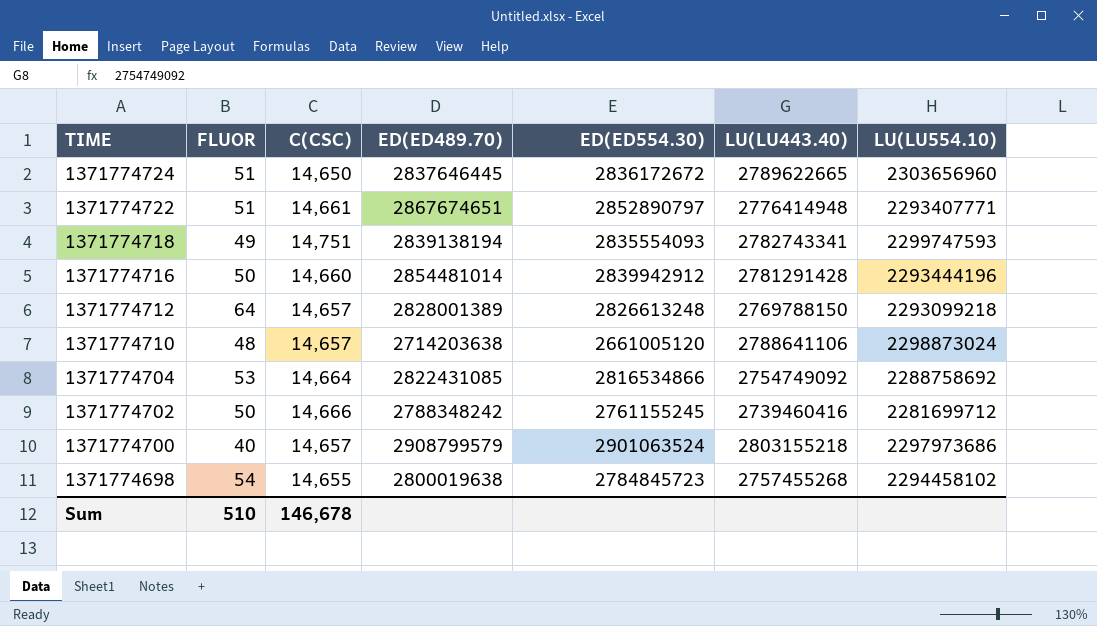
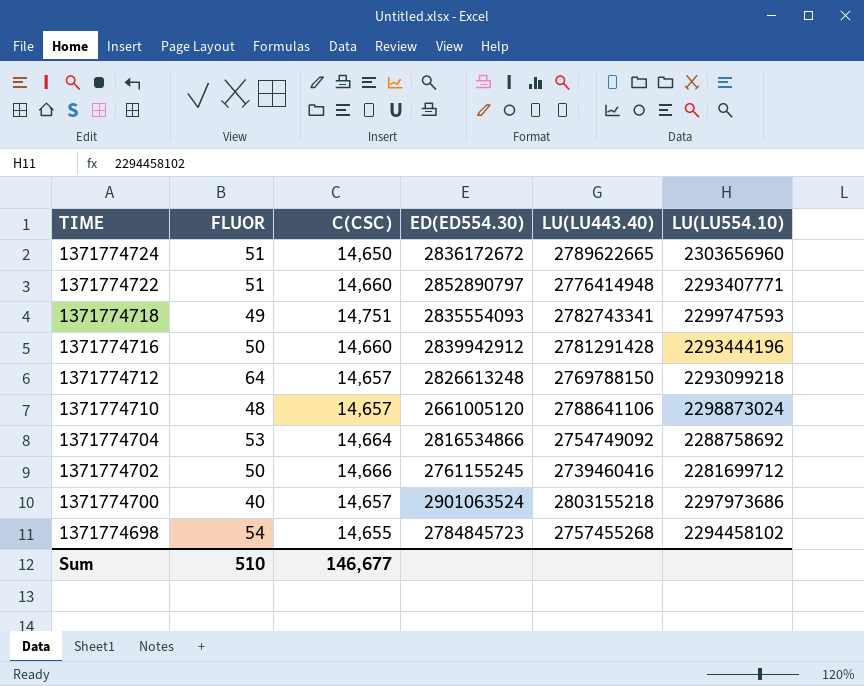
column ED(ED489.70) | position: 4 -> none
1371774722 | C(CSC): 14,661 -> 14,660
Sum | C(CSC): 146,678 -> 146,677

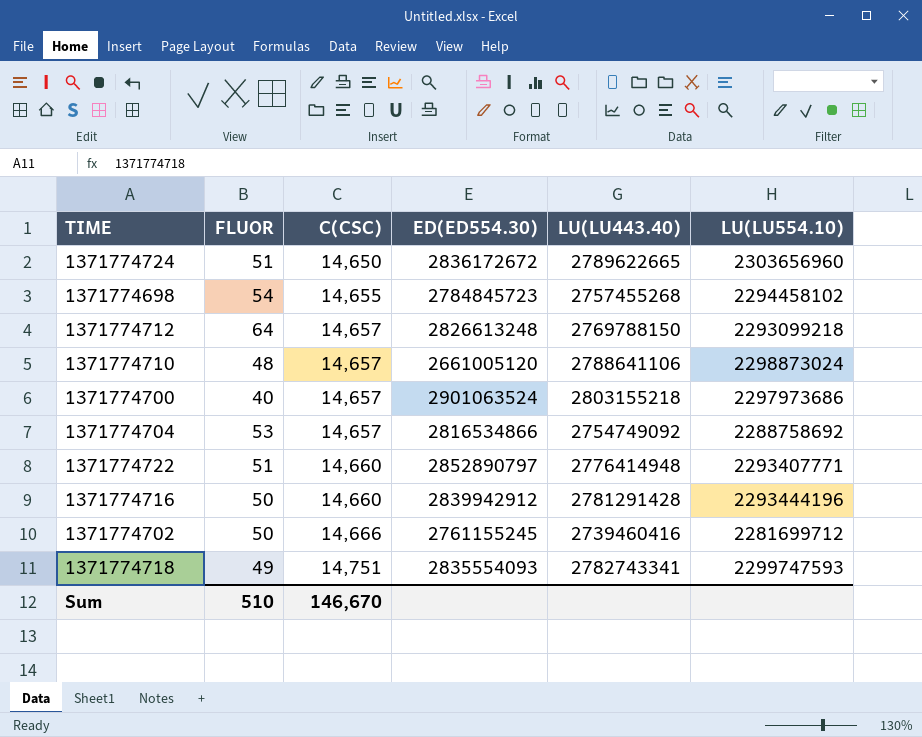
row order: TIME descending -> C(CSC) ascending
1371774704 | C(CSC): 14,664 -> 14,657
Sum | C(CSC): 146,677 -> 146,670

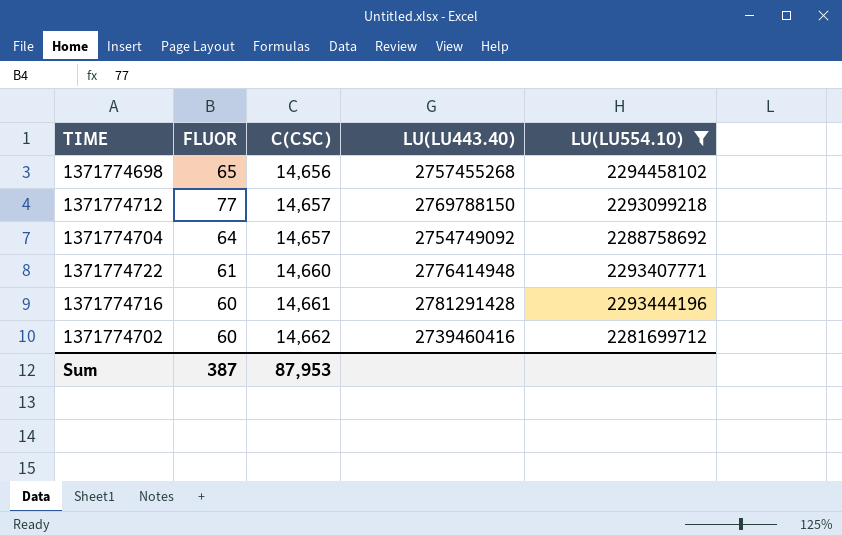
filter: none -> LU(LU554.10) <= 2294458102
column ED(ED554.30) | position: 4 -> none
1371774698 | FLUOR: 54 -> 65
1371774698 | C(CSC): 14,655 -> 14,656
1371774712 | FLUOR: 64 -> 77
1371774704 | FLUOR: 53 -> 64
1371774722 | FLUOR: 51 -> 61
1371774716 | FLUOR: 50 -> 60
1371774716 | C(CSC): 14,660 -> 14,661
1371774702 | FLUOR: 50 -> 60
1371774702 | C(CSC): 14,666 -> 14,662
Sum | FLUOR: 510 -> 387
Sum | C(CSC): 146,670 -> 87,953

